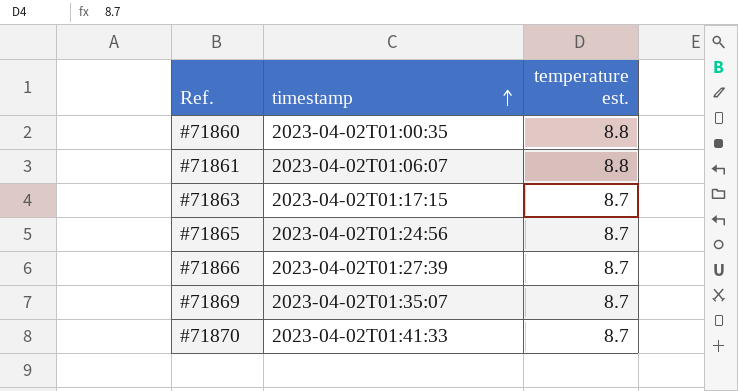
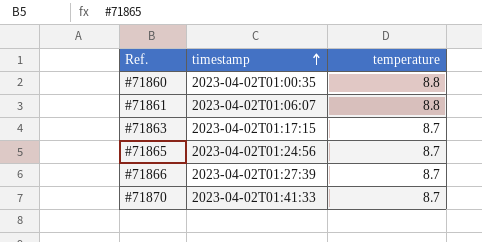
column name: temperature est. -> temperature
row #71869: 2023-04-02T01:35:07 | 8.7 -> none

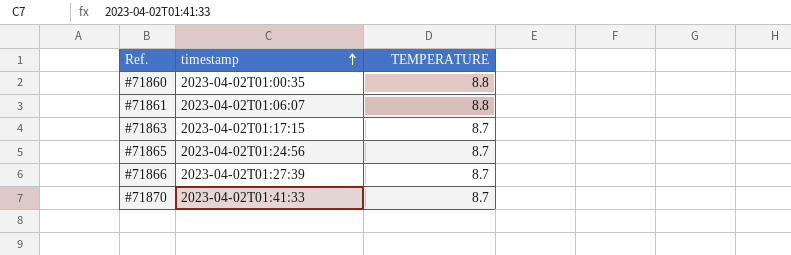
column name: temperature -> TEMPERATURE

